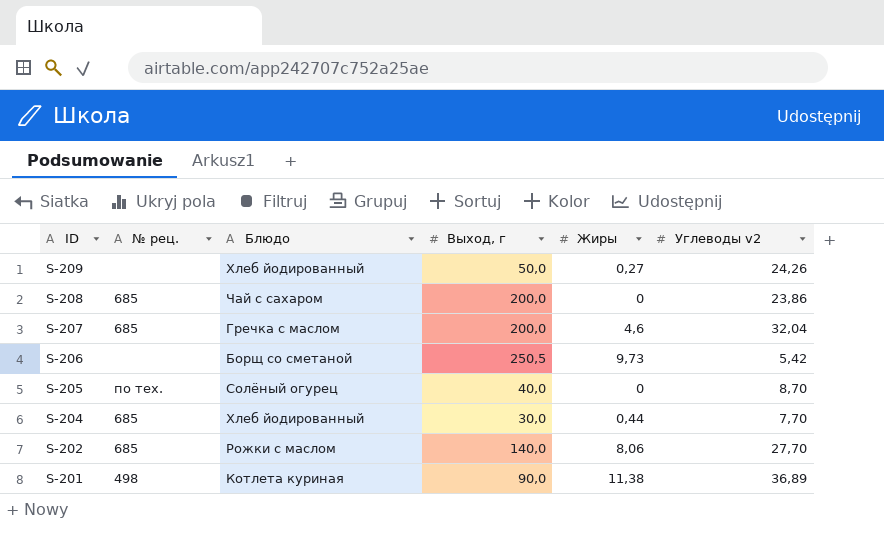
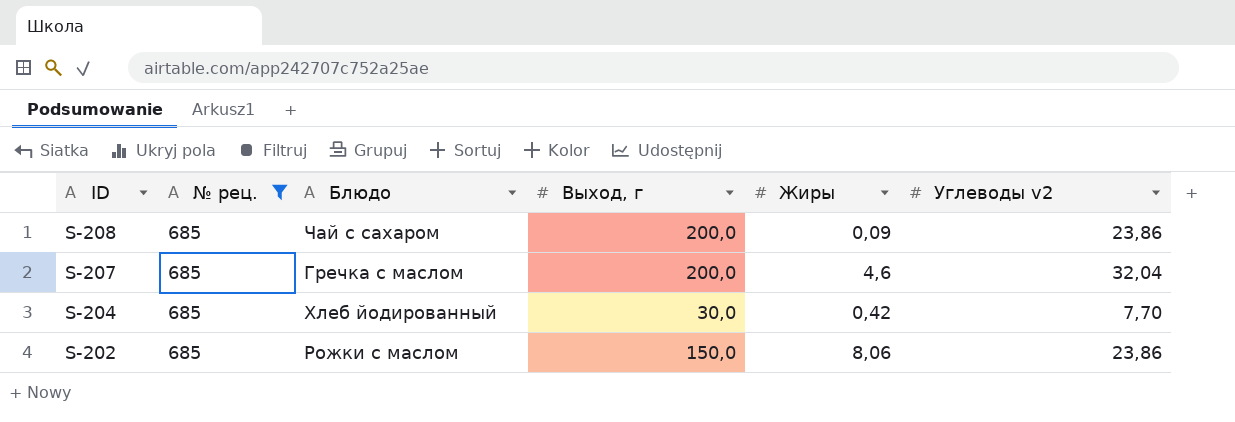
filter: none -> № рец. = 685
S-208 | Жиры: 0 -> 0,09
S-204 | Жиры: 0,44 -> 0,42
S-202 | Выход, г: 140,0 -> 150,0
S-202 | Углеводы v2: 27,70 -> 23,86

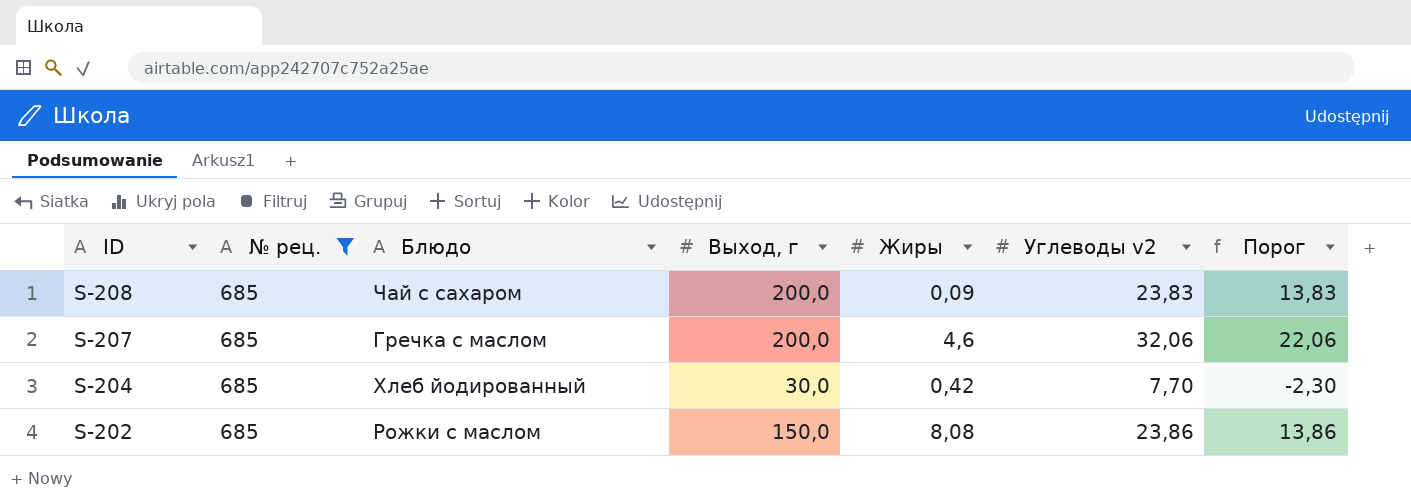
column Порог | formula: none -> [Углеводы v2] - 10
S-208 | Углеводы v2: 23,86 -> 23,83
S-207 | Углеводы v2: 32,04 -> 32,06
S-202 | Жиры: 8,06 -> 8,08

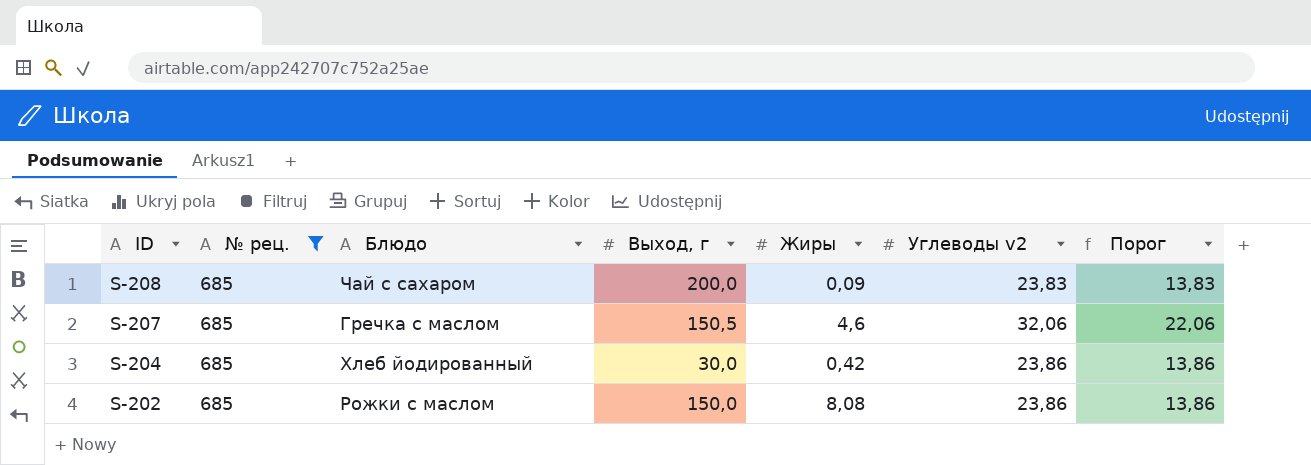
S-207 | Выход, г: 200,0 -> 150,5
S-204 | Углеводы v2: 7,70 -> 23,86
S-204 | Порог: -2,30 -> 13,86

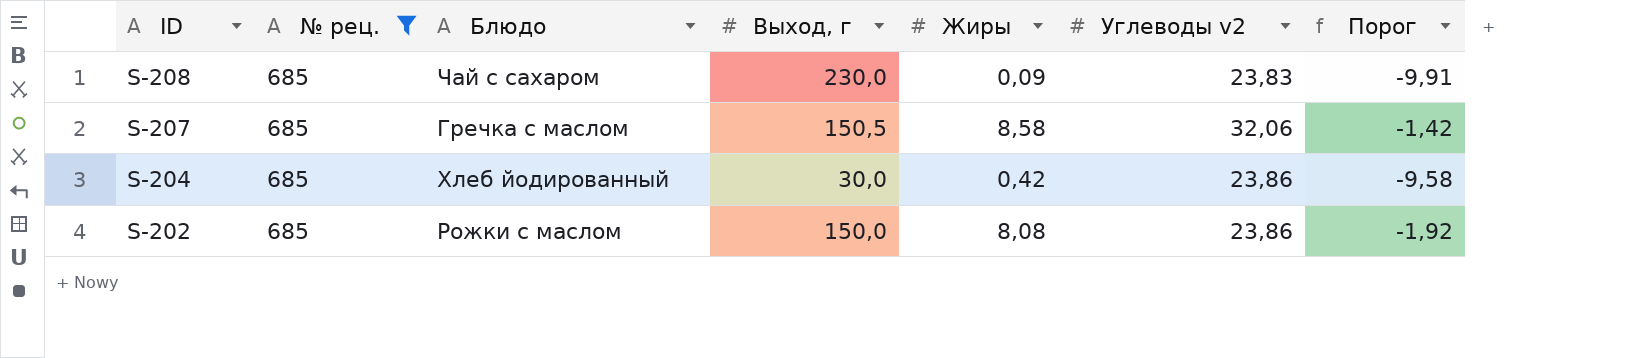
column Порог | formula: [Углеводы v2] - 10 -> [Жиры] - 10
S-208 | Выход, г: 200,0 -> 230,0
S-207 | Жиры: 4,6 -> 8,58

